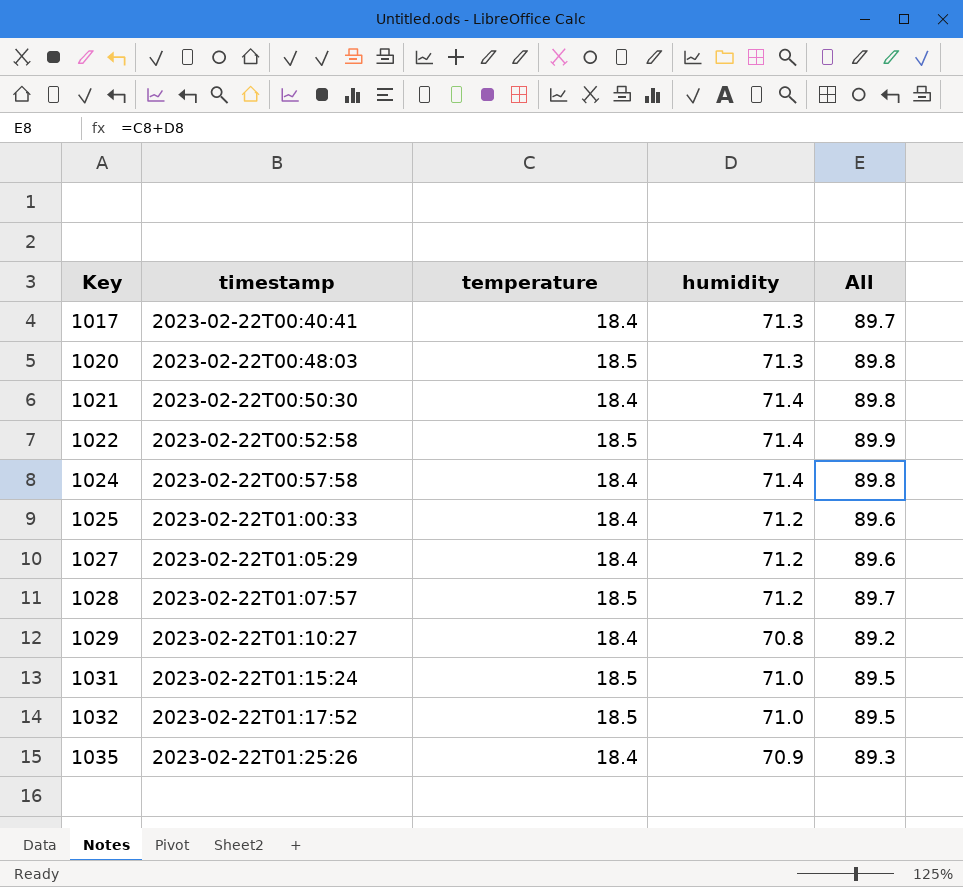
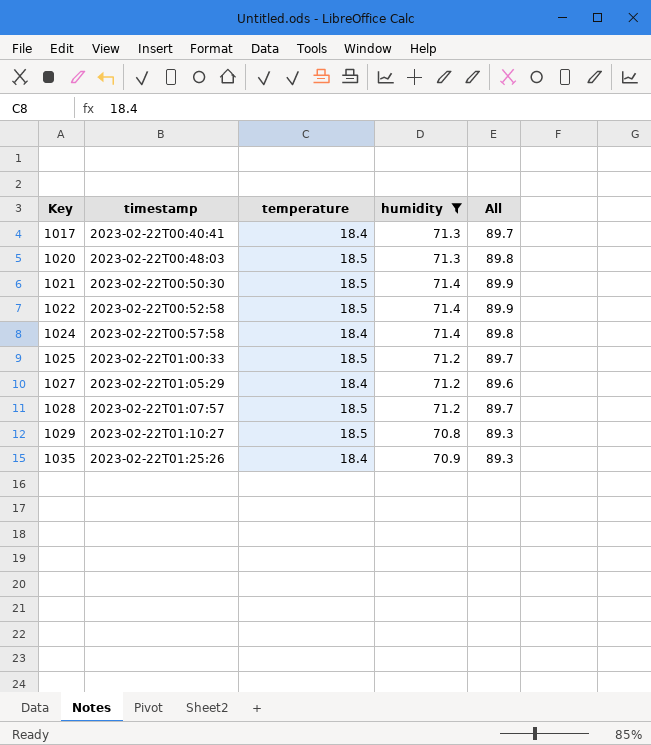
filter: none -> humidity != 71.0
1021 | temperature: 18.4 -> 18.5
1021 | All: 89.8 -> 89.9
1025 | temperature: 18.4 -> 18.5
1025 | All: 89.6 -> 89.7
1029 | temperature: 18.4 -> 18.5
1029 | All: 89.2 -> 89.3

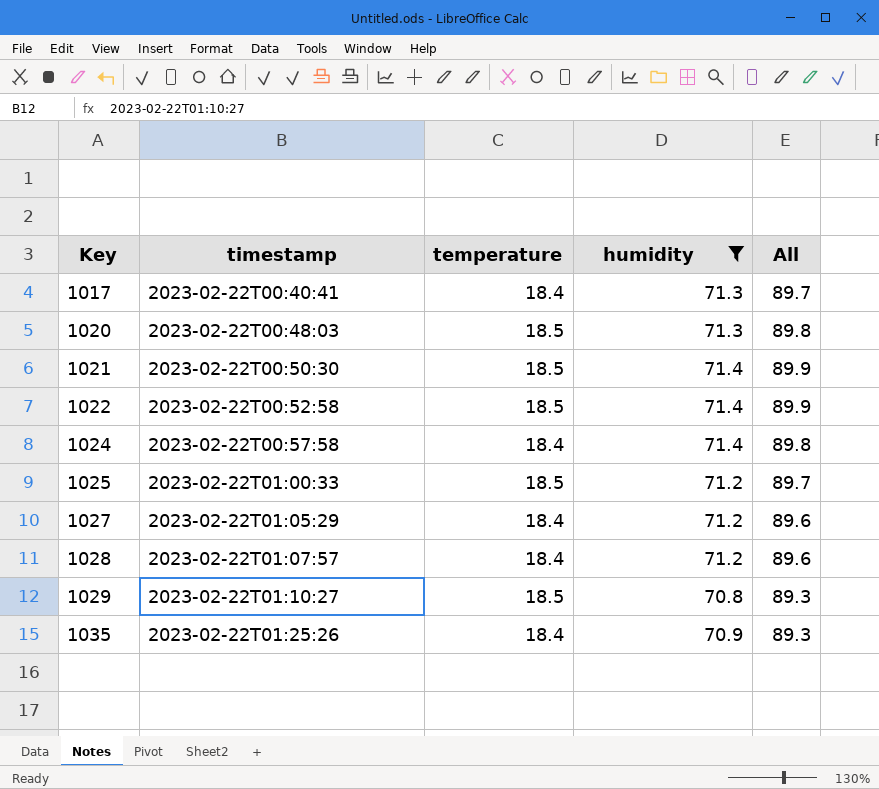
1028 | temperature: 18.5 -> 18.4
1028 | All: 89.7 -> 89.6

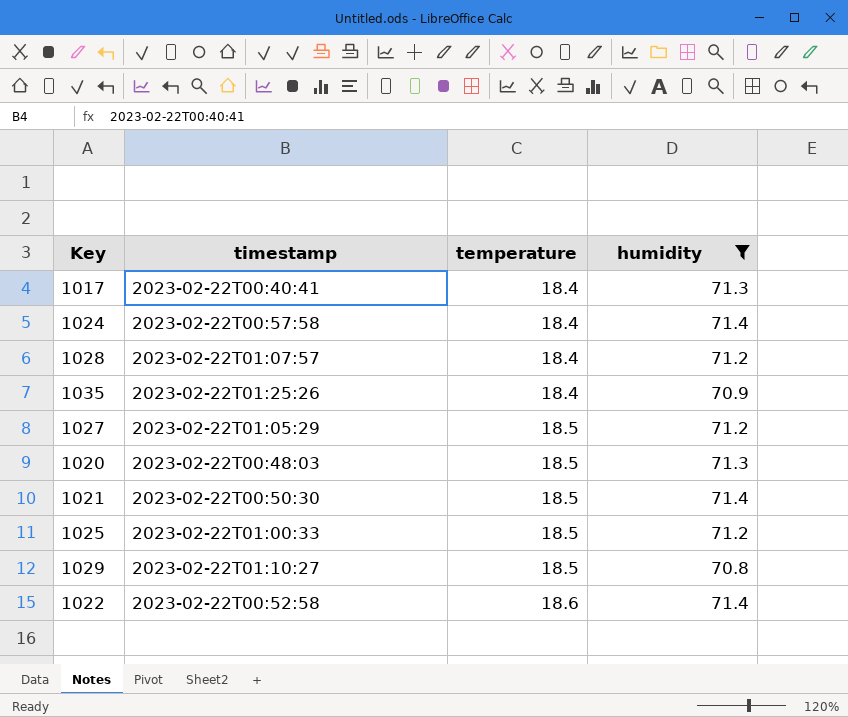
row order: Key ascending -> temperature ascending
column All | formula: [temperature] + [humidity] -> none
1027 | temperature: 18.4 -> 18.5
1022 | temperature: 18.5 -> 18.6

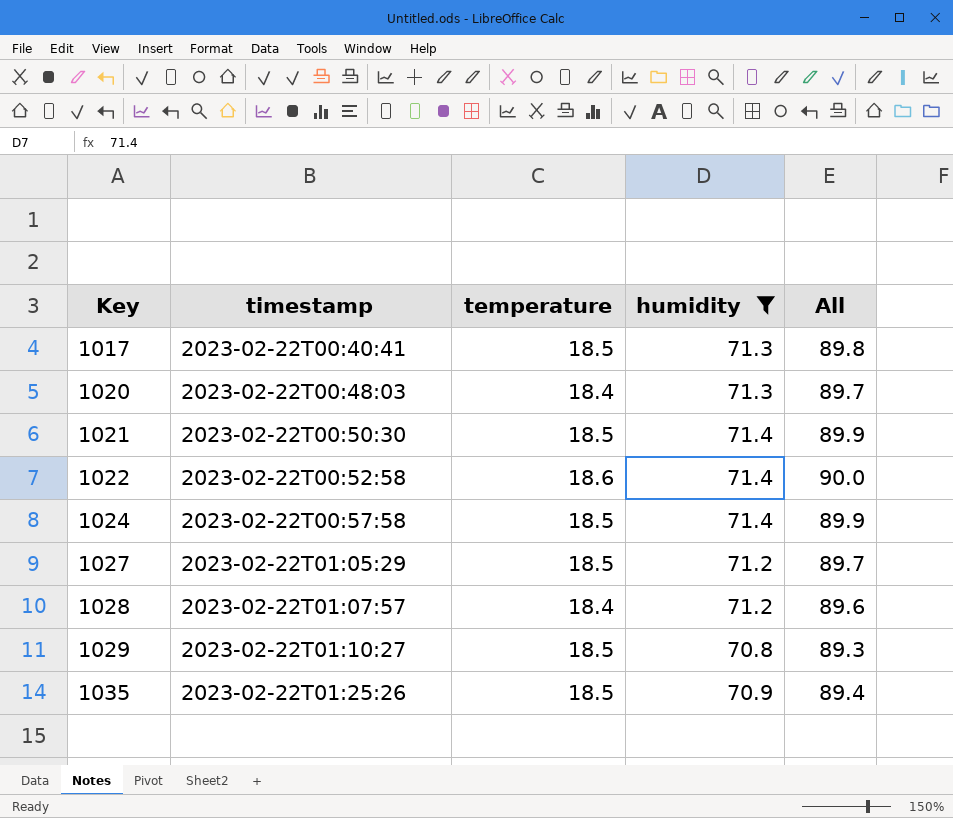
row order: temperature ascending -> Key ascending
column All | formula: none -> [temperature] + [humidity]
row 1025: 2023-02-22T01:00:33 | 18.5 | 71.2 -> none
1017 | temperature: 18.4 -> 18.5
1020 | temperature: 18.5 -> 18.4
1024 | temperature: 18.4 -> 18.5
1035 | temperature: 18.4 -> 18.5

